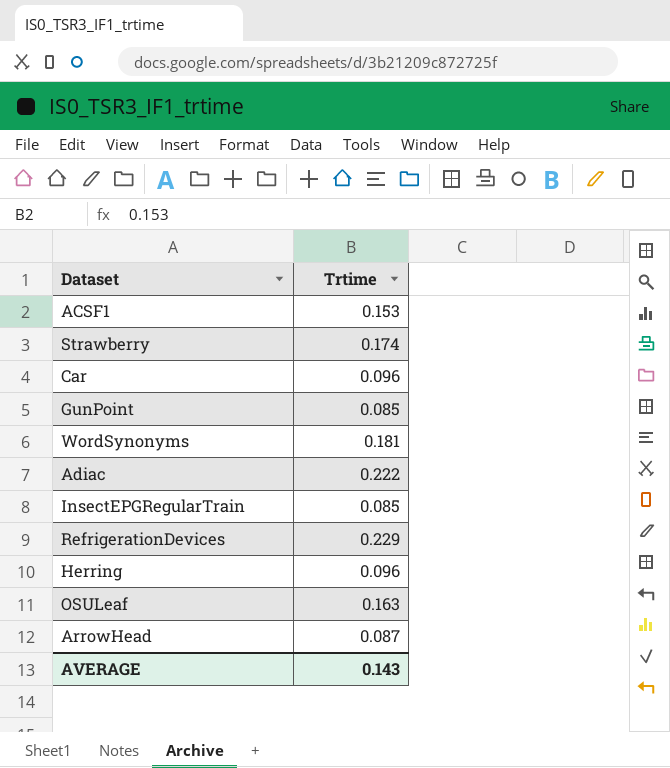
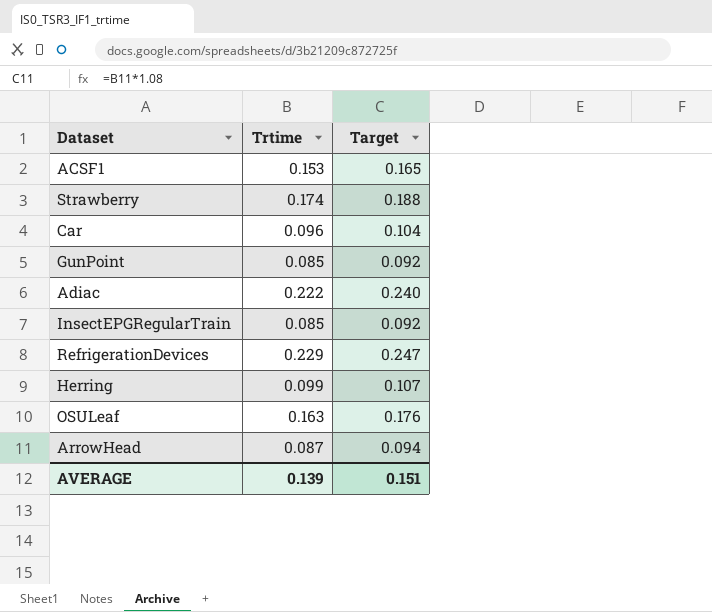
column Target | formula: none -> [Trtime] * 1.08
row WordSynonyms: 0.181 -> none
Herring | Trtime: 0.096 -> 0.099
AVERAGE | Trtime: 0.143 -> 0.139

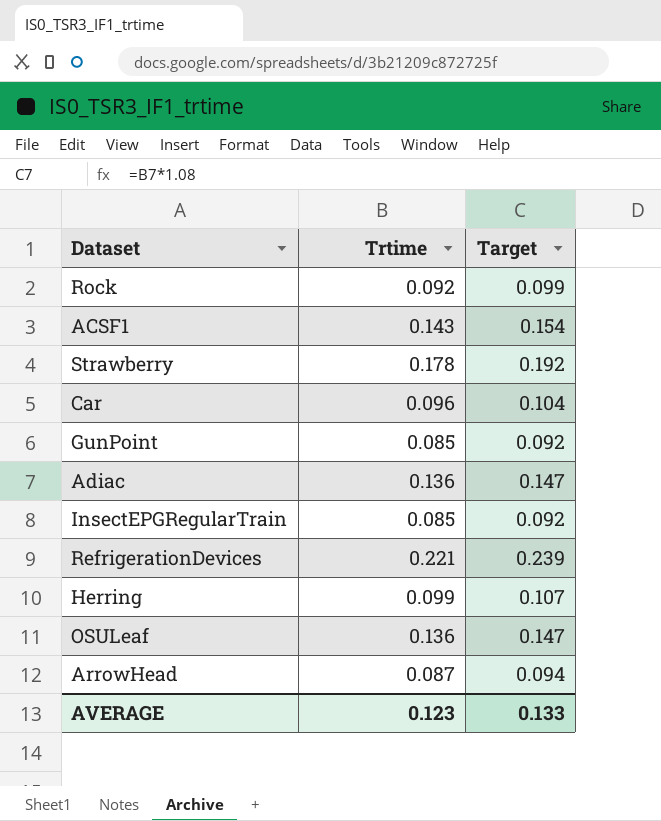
row Rock: none -> 0.092 | 0.099
ACSF1 | Trtime: 0.153 -> 0.143
ACSF1 | Target: 0.165 -> 0.154
Strawberry | Trtime: 0.174 -> 0.178
Strawberry | Target: 0.188 -> 0.192
Adiac | Trtime: 0.222 -> 0.136
Adiac | Target: 0.240 -> 0.147
RefrigerationDevices | Trtime: 0.229 -> 0.221
RefrigerationDevices | Target: 0.247 -> 0.239
OSULeaf | Trtime: 0.163 -> 0.136
OSULeaf | Target: 0.176 -> 0.147
AVERAGE | Trtime: 0.139 -> 0.123
AVERAGE | Target: 0.151 -> 0.133

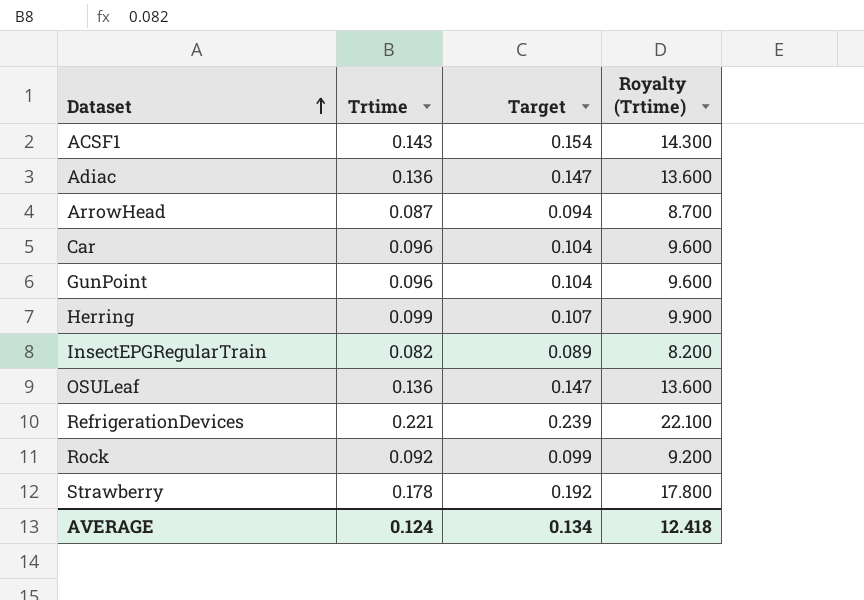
row order: none -> Dataset ascending
column Royalty (Trtime) | formula: none -> [Trtime] * 100
GunPoint | Trtime: 0.085 -> 0.096
GunPoint | Target: 0.092 -> 0.104
InsectEPGRegularTrain | Trtime: 0.085 -> 0.082
InsectEPGRegularTrain | Target: 0.092 -> 0.089
AVERAGE | Trtime: 0.123 -> 0.124
AVERAGE | Target: 0.133 -> 0.134

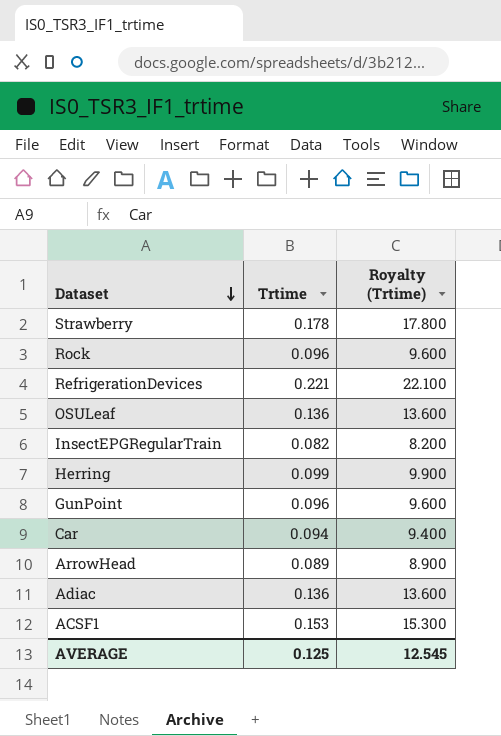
row order: Dataset ascending -> Dataset descending
column Target | formula: [Trtime] * 1.08 -> none
Rock | Trtime: 0.092 -> 0.096
Rock | Royalty (Trtime): 9.200 -> 9.600
Car | Trtime: 0.096 -> 0.094
Car | Royalty (Trtime): 9.600 -> 9.400
ArrowHead | Trtime: 0.087 -> 0.089
ArrowHead | Royalty (Trtime): 8.700 -> 8.900
ACSF1 | Trtime: 0.143 -> 0.153
ACSF1 | Royalty (Trtime): 14.300 -> 15.300
AVERAGE | Trtime: 0.124 -> 0.125
AVERAGE | Royalty (Trtime): 12.418 -> 12.545

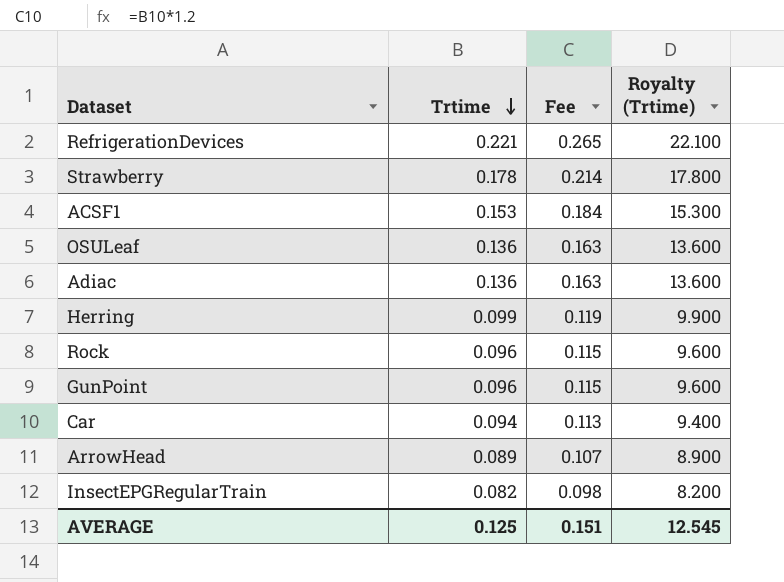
row order: Dataset descending -> Trtime descending
column Fee | formula: none -> [Trtime] * 1.2

